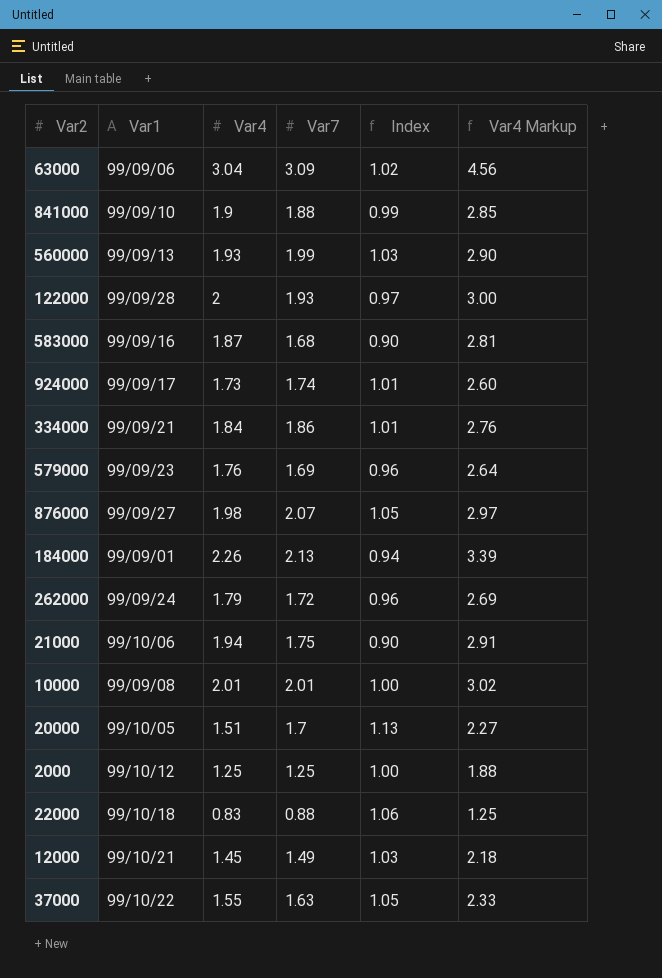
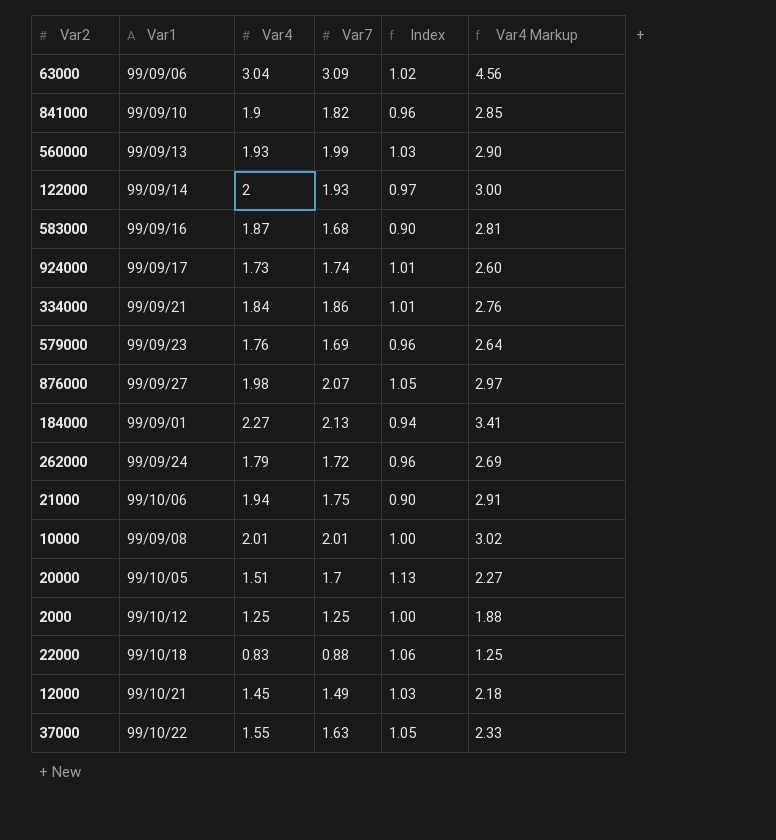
841000 | Var7: 1.88 -> 1.82
841000 | Index: 0.99 -> 0.96
122000 | Var1: 99/09/28 -> 99/09/14
184000 | Var4: 2.26 -> 2.27
184000 | Var4 Markup: 3.39 -> 3.41

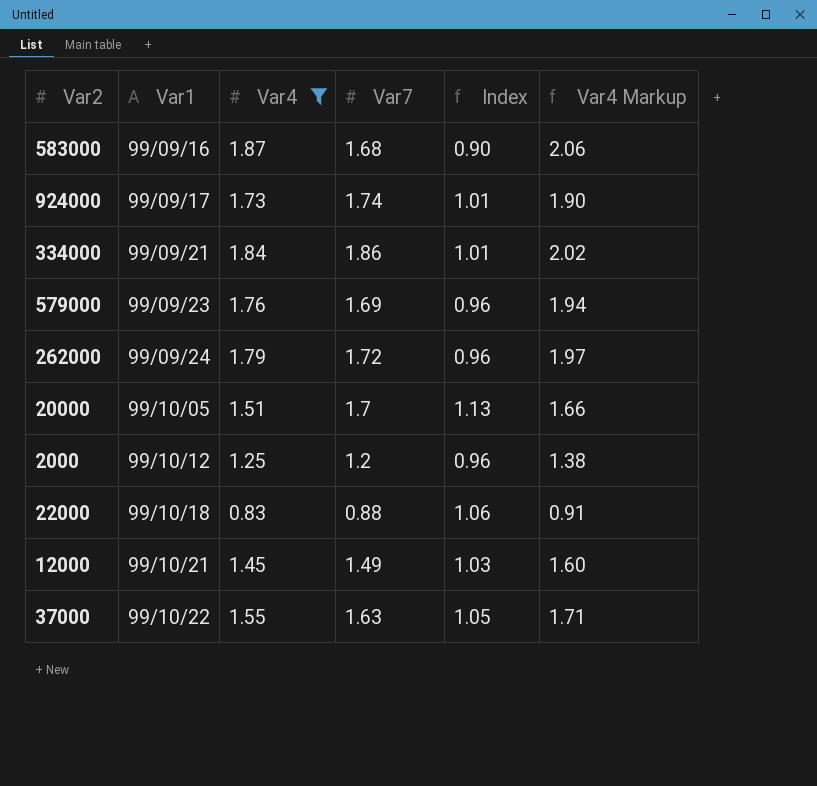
filter: none -> Var4 <= 1.87
column Var4 Markup | formula: [Var4] * 1.5 -> [Var4] * 1.1
2000 | Var7: 1.25 -> 1.2
2000 | Index: 1.00 -> 0.96

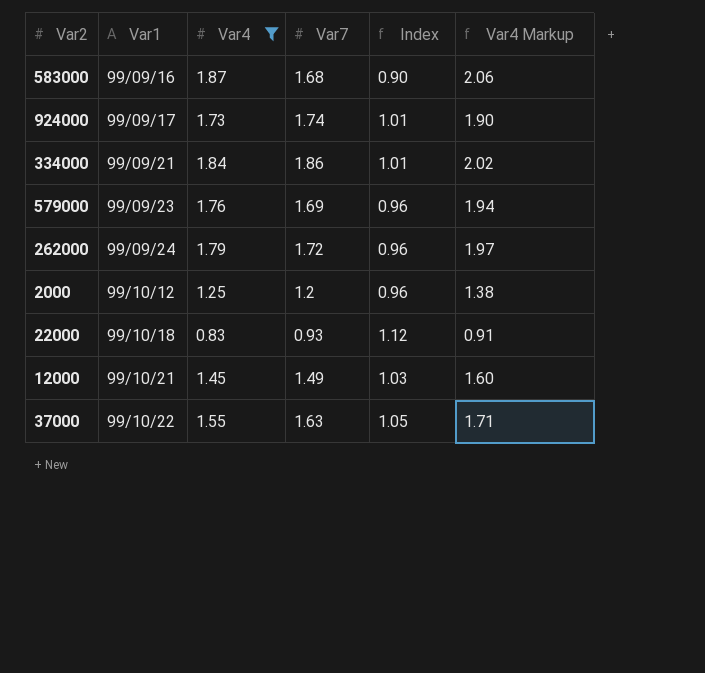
row 20000: 99/10/05 | 1.51 | 1.7 | 1.13 | 1.66 -> none
22000 | Var7: 0.88 -> 0.93
22000 | Index: 1.06 -> 1.12

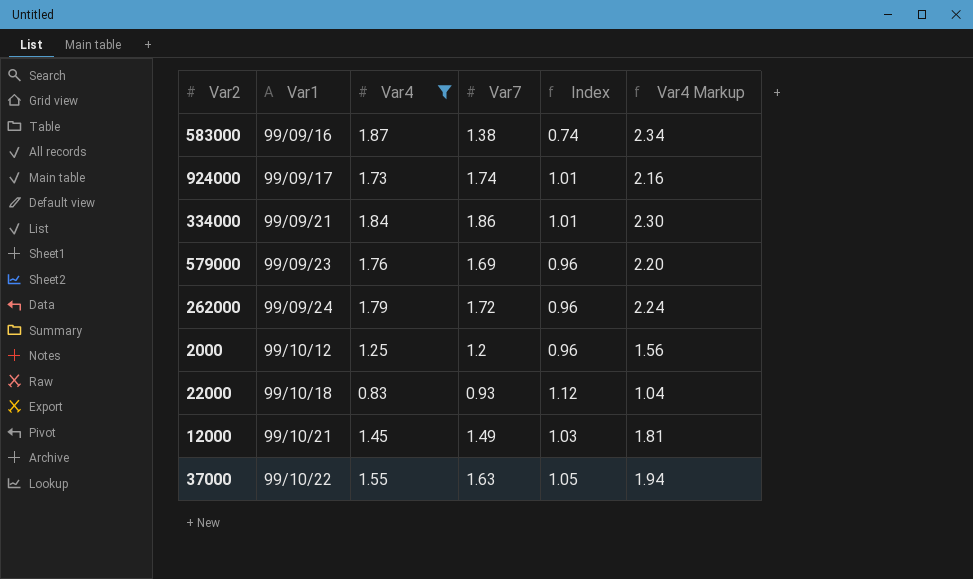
column Var4 Markup | formula: [Var4] * 1.1 -> [Var4] * 1.25
583000 | Var7: 1.68 -> 1.38
583000 | Index: 0.90 -> 0.74

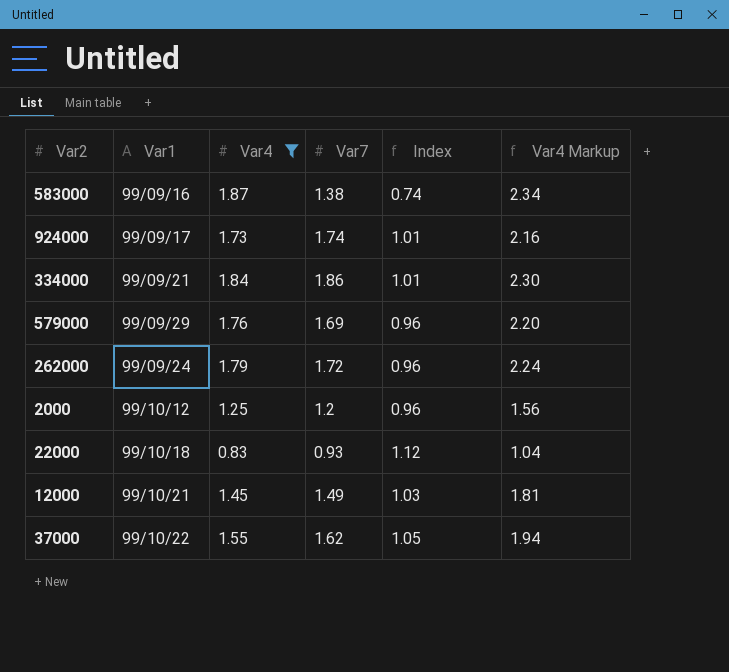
579000 | Var1: 99/09/23 -> 99/09/29
37000 | Var7: 1.63 -> 1.62

